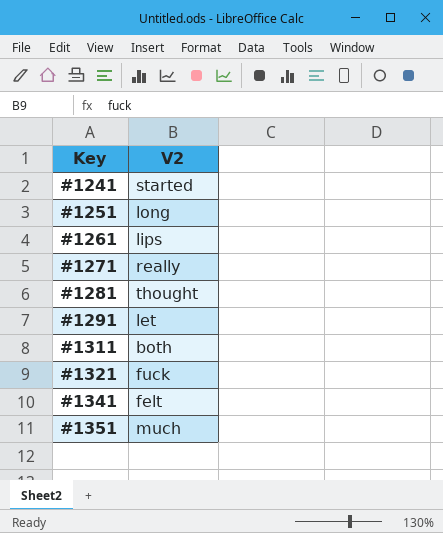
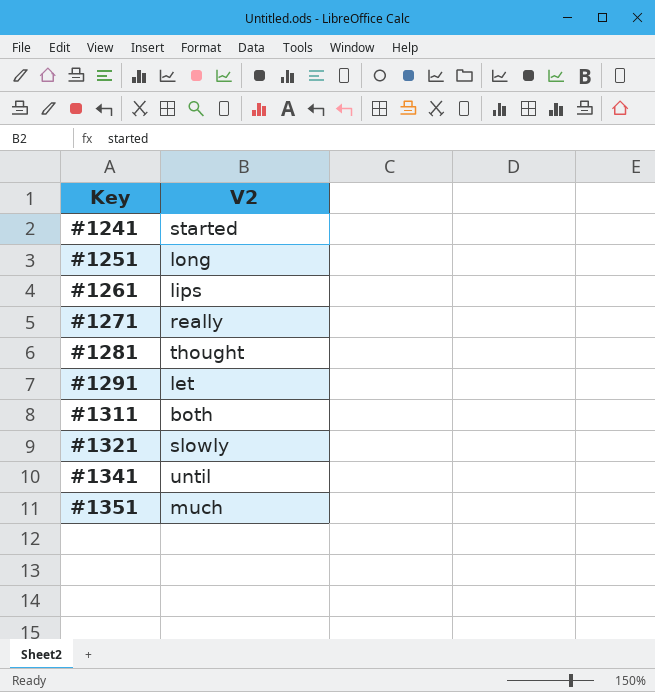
#1321 | V2: fuck -> slowly
#1341 | V2: felt -> until

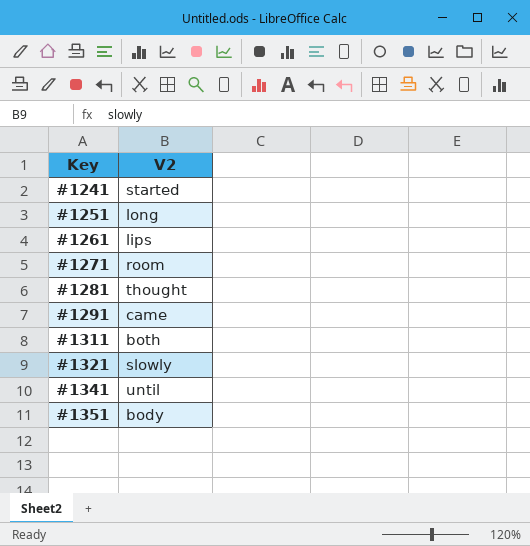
#1271 | V2: really -> room
#1291 | V2: let -> came
#1351 | V2: much -> body

